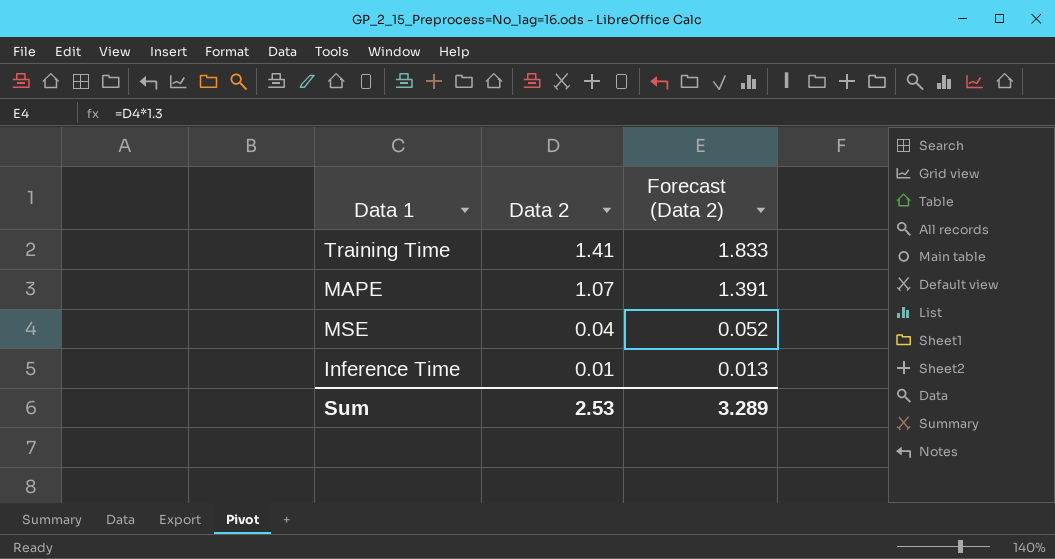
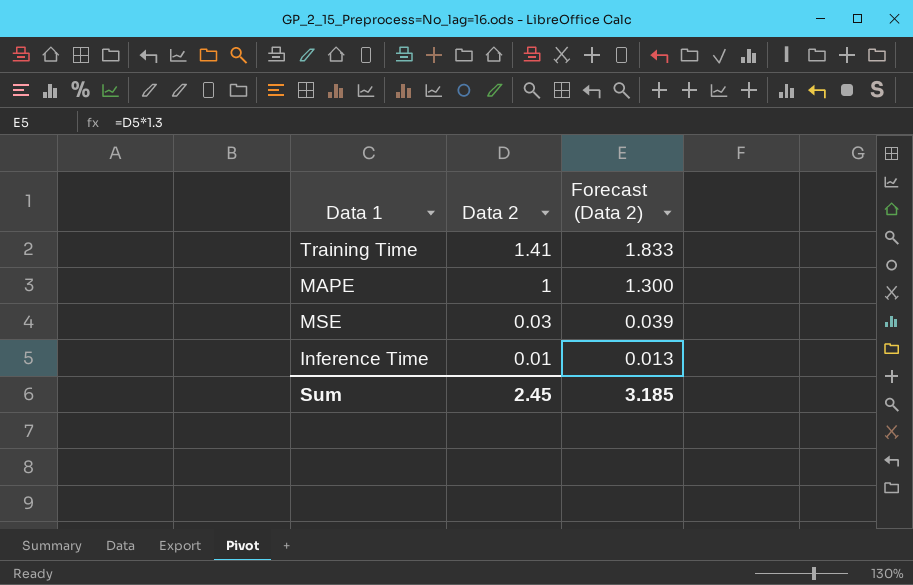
MAPE | Data 2: 1.07 -> 1
MAPE | Forecast (Data 2): 1.391 -> 1.300
MSE | Data 2: 0.04 -> 0.03
MSE | Forecast (Data 2): 0.052 -> 0.039
Sum | Data 2: 2.53 -> 2.45
Sum | Forecast (Data 2): 3.289 -> 3.185

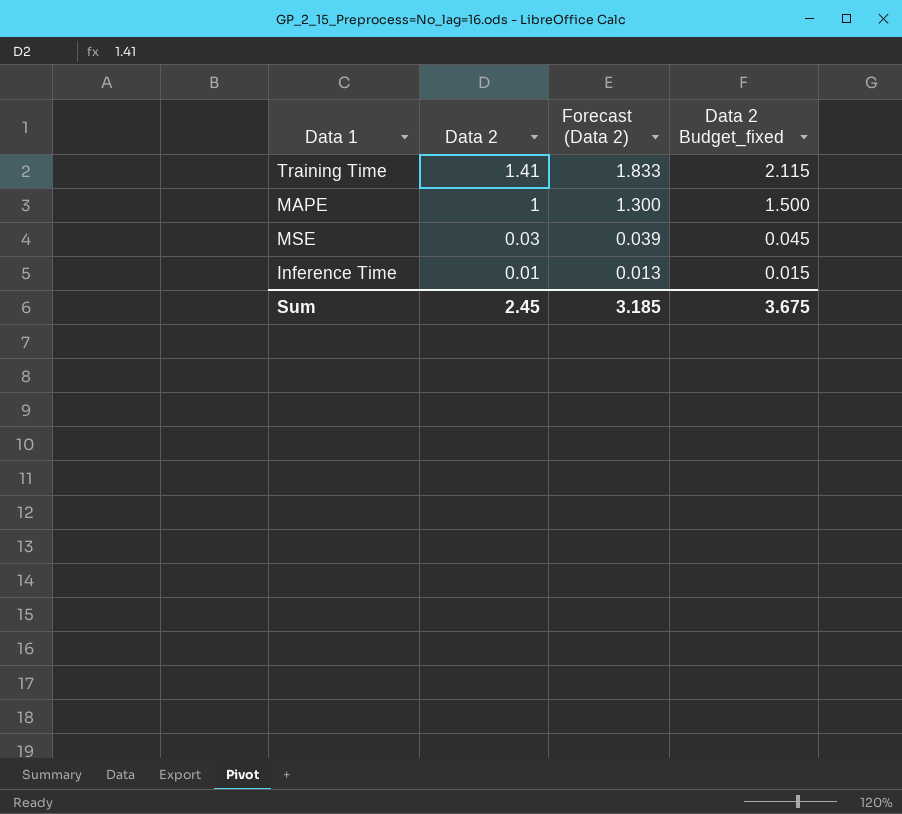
column Data 2 Budget_fixed | formula: none -> [Data 2] * 1.5

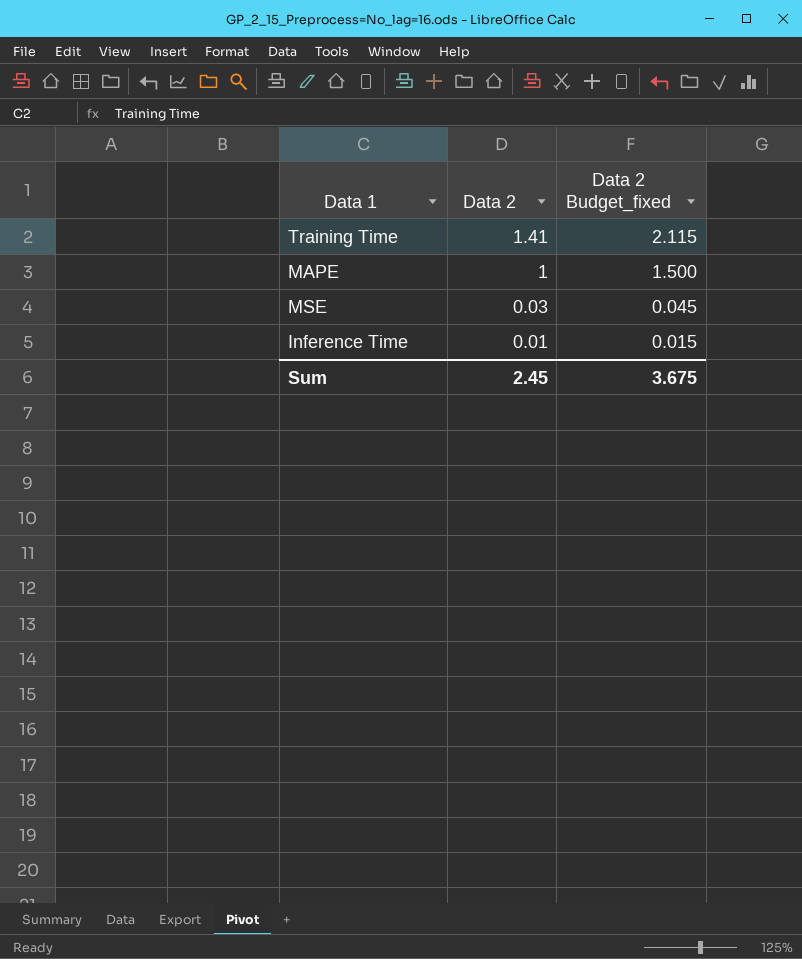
column Forecast (Data 2) | formula: [Data 2] * 1.3 -> none

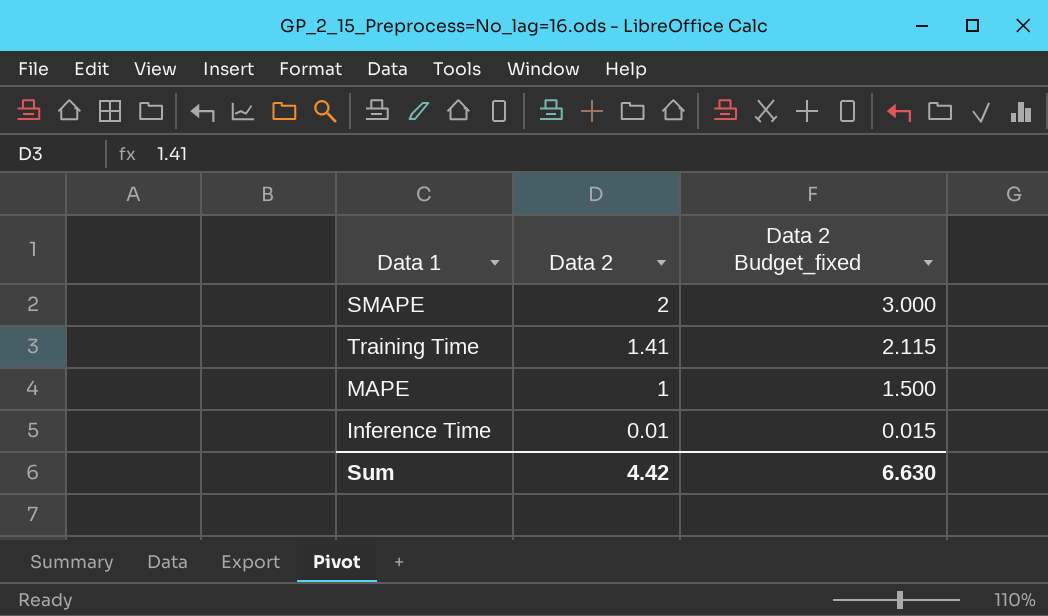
row MSE: 0.03 | 0.045 -> none
row SMAPE: none -> 2 | 3.000
Sum | Data 2: 2.45 -> 4.42
Sum | Data 2 Budget_fixed: 3.675 -> 6.630

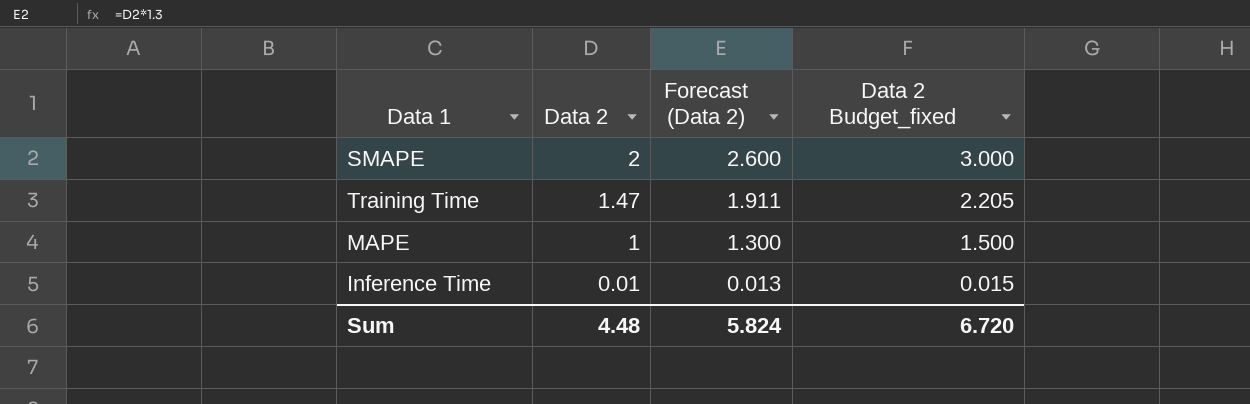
column Forecast (Data 2) | formula: none -> [Data 2] * 1.3
Training Time | Data 2: 1.41 -> 1.47
Training Time | Data 2 Budget_fixed: 2.115 -> 2.205
Sum | Data 2: 4.42 -> 4.48
Sum | Data 2 Budget_fixed: 6.630 -> 6.720

